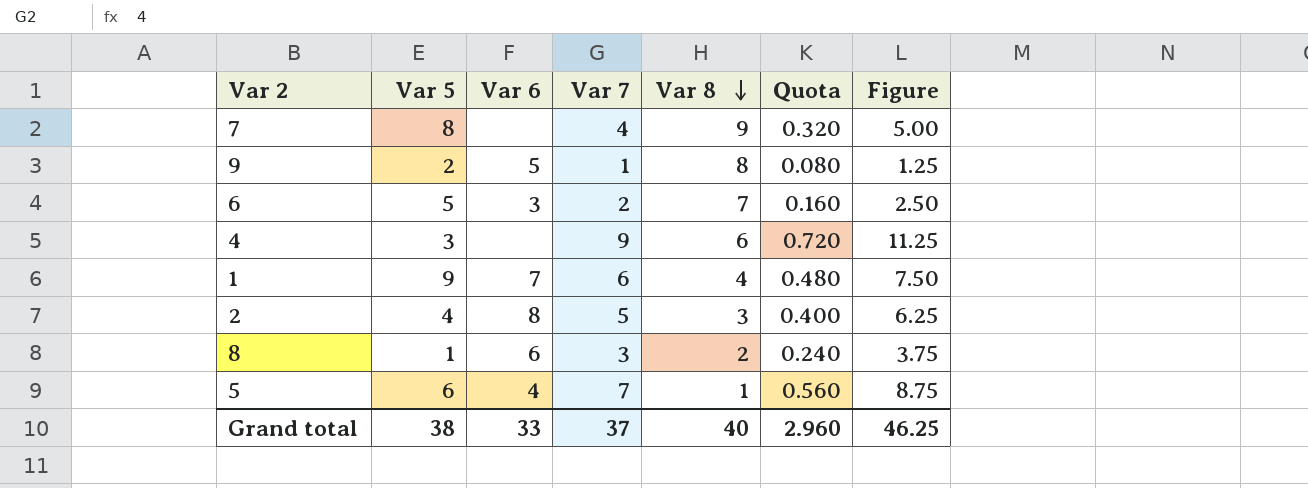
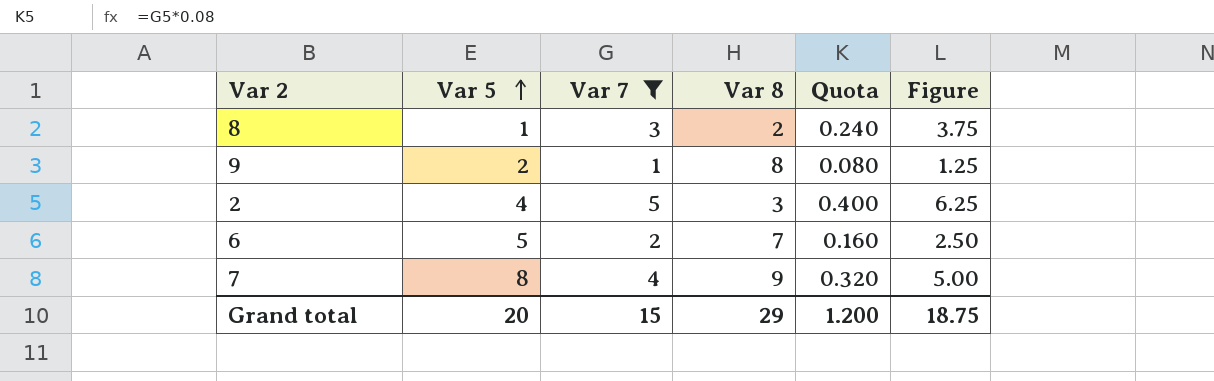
filter: none -> Var 7 <= 5
row order: Var 8 descending -> Var 5 ascending
column Var 6 | position: 3 -> none
Grand total | Var 5: 38 -> 20
Grand total | Var 7: 37 -> 15
Grand total | Var 8: 40 -> 29
Grand total | Quota: 2.960 -> 1.200
Grand total | Figure: 46.25 -> 18.75

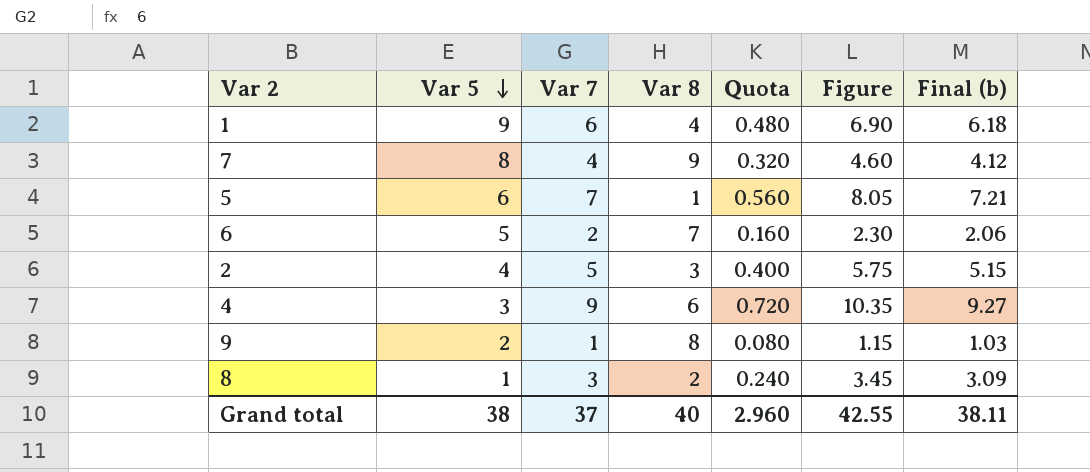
filter: Var 7 <= 5 -> none
row order: Var 5 ascending -> Var 5 descending
column Figure | formula: [Var 7] * 1.25 -> [Var 7] * 1.15
column Final (b) | formula: none -> [Var 7] * 1.03
Grand total | Var 5: 20 -> 38
Grand total | Var 7: 15 -> 37
Grand total | Var 8: 29 -> 40
Grand total | Quota: 1.200 -> 2.960
Grand total | Figure: 18.75 -> 42.55

